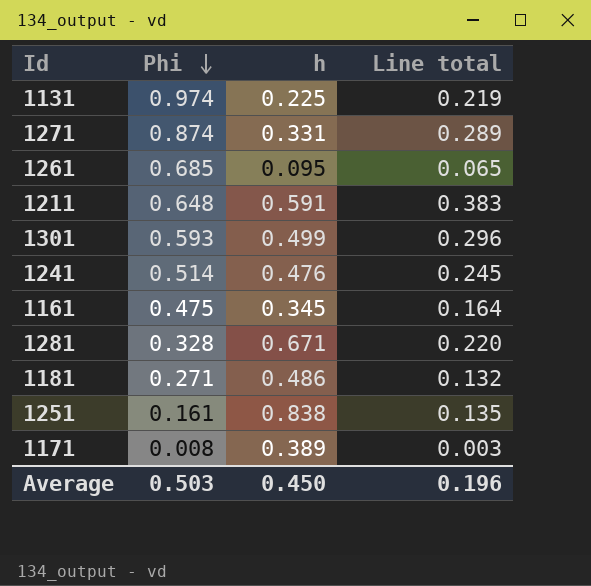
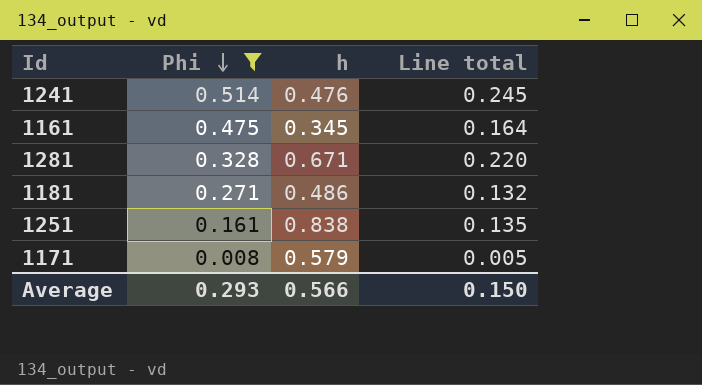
filter: none -> Phi <= 0.514
1171 | h: 0.389 -> 0.579
1171 | Line total: 0.003 -> 0.005
Average | Phi: 0.503 -> 0.293
Average | h: 0.450 -> 0.566
Average | Line total: 0.196 -> 0.150

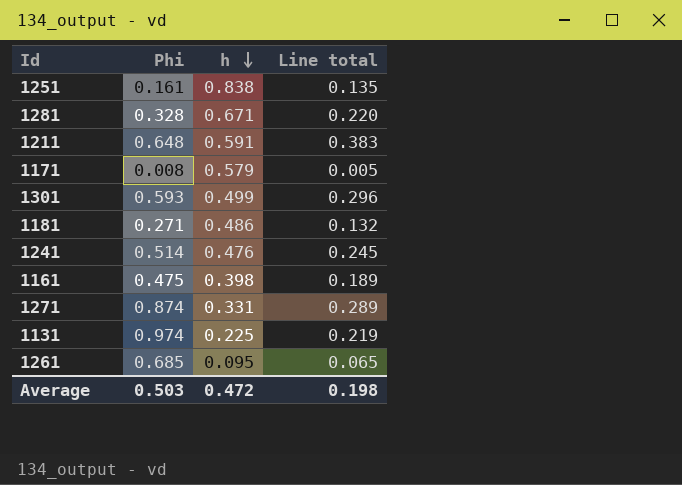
filter: Phi <= 0.514 -> none
row order: Phi descending -> h descending
1161 | h: 0.345 -> 0.398
1161 | Line total: 0.164 -> 0.189
Average | Phi: 0.293 -> 0.503
Average | h: 0.566 -> 0.472
Average | Line total: 0.150 -> 0.198

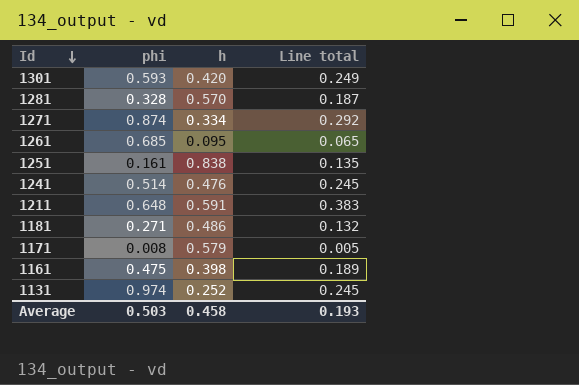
row order: h descending -> Id descending
column name: Phi -> phi
1301 | h: 0.499 -> 0.420
1301 | Line total: 0.296 -> 0.249
1281 | h: 0.671 -> 0.570
1281 | Line total: 0.220 -> 0.187
1271 | h: 0.331 -> 0.334
1271 | Line total: 0.289 -> 0.292
1131 | h: 0.225 -> 0.252
1131 | Line total: 0.219 -> 0.245
Average | h: 0.472 -> 0.458
Average | Line total: 0.198 -> 0.193

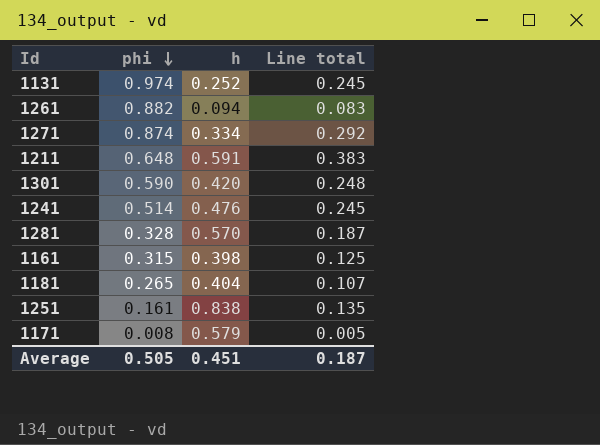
row order: Id descending -> phi descending
1261 | phi: 0.685 -> 0.882
1261 | h: 0.095 -> 0.094
1261 | Line total: 0.065 -> 0.083
1301 | phi: 0.593 -> 0.590
1301 | Line total: 0.249 -> 0.248
1161 | phi: 0.475 -> 0.315
1161 | Line total: 0.189 -> 0.125
1181 | phi: 0.271 -> 0.265
1181 | h: 0.486 -> 0.404
1181 | Line total: 0.132 -> 0.107
Average | phi: 0.503 -> 0.505
Average | h: 0.458 -> 0.451
Average | Line total: 0.193 -> 0.187

